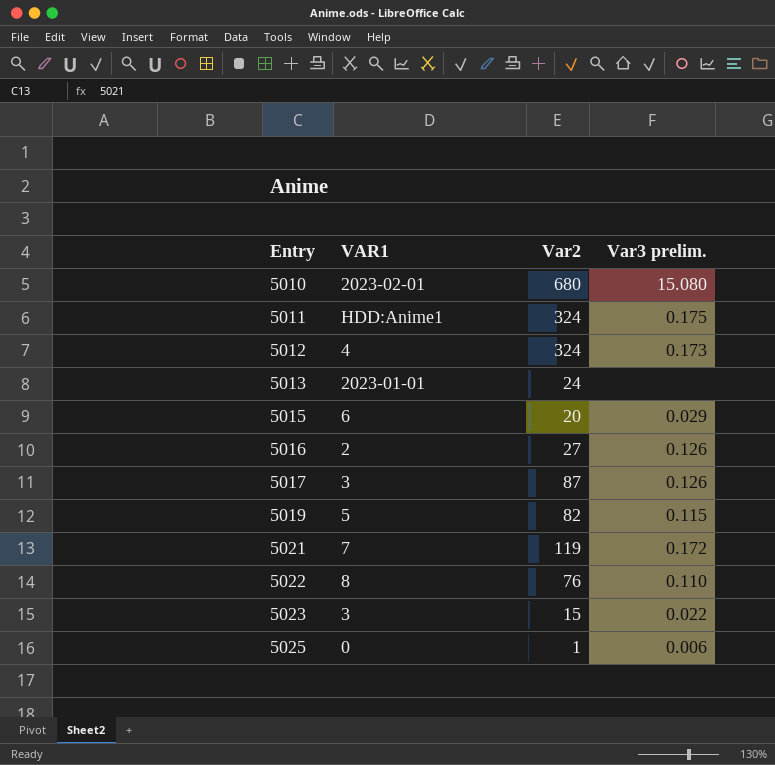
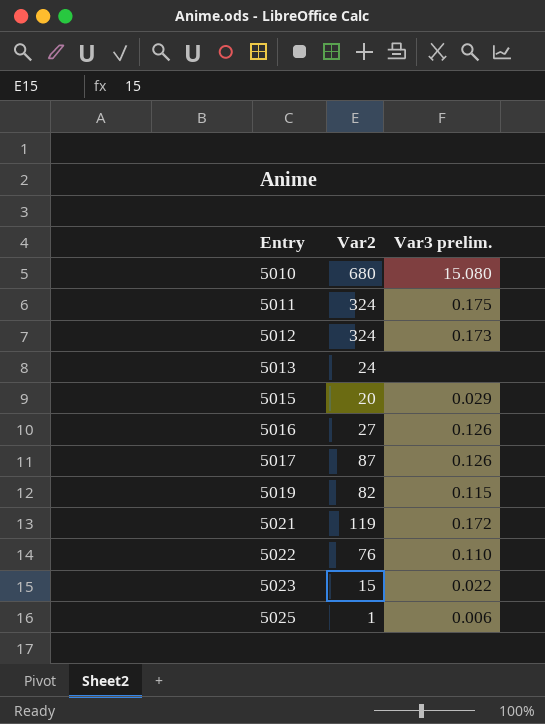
column VAR1 | position: 2 -> none

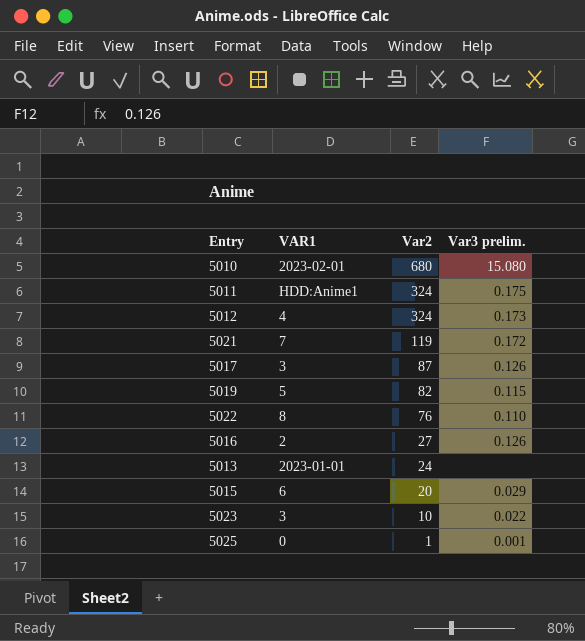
row order: Entry ascending -> Var2 descending
column VAR1 | position: none -> 2
5023 | Var2: 15 -> 10
5025 | Var3 prelim.: 0.006 -> 0.001

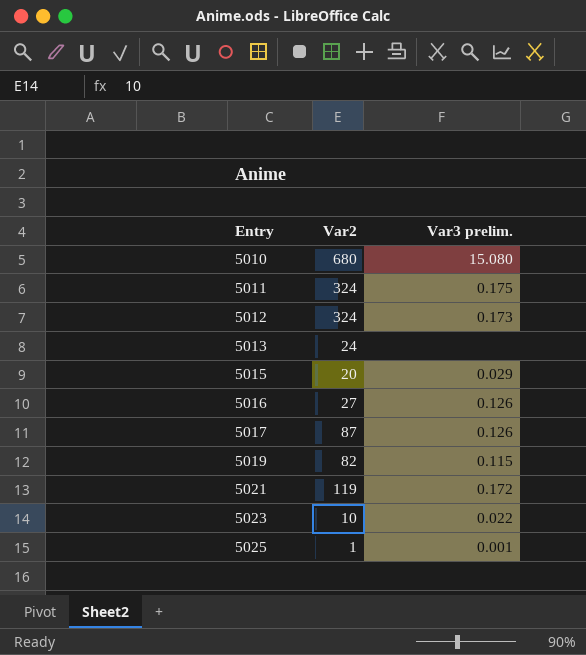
row order: Var2 descending -> Entry ascending
column VAR1 | position: 2 -> none
row 5022: 8 | 76 | 0.110 -> none

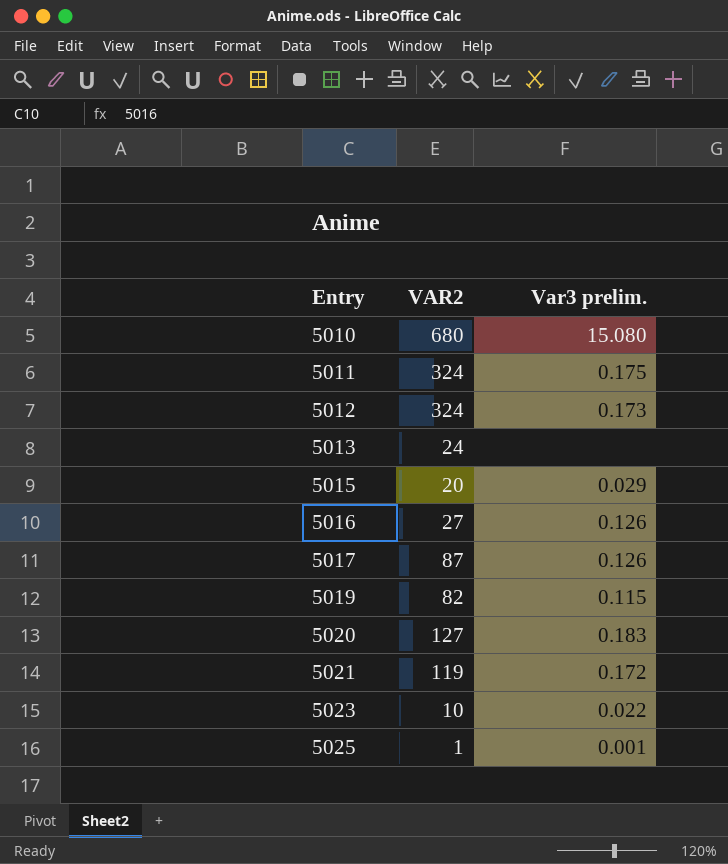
column name: Var2 -> VAR2
row 5020: none -> 127 | 0.183

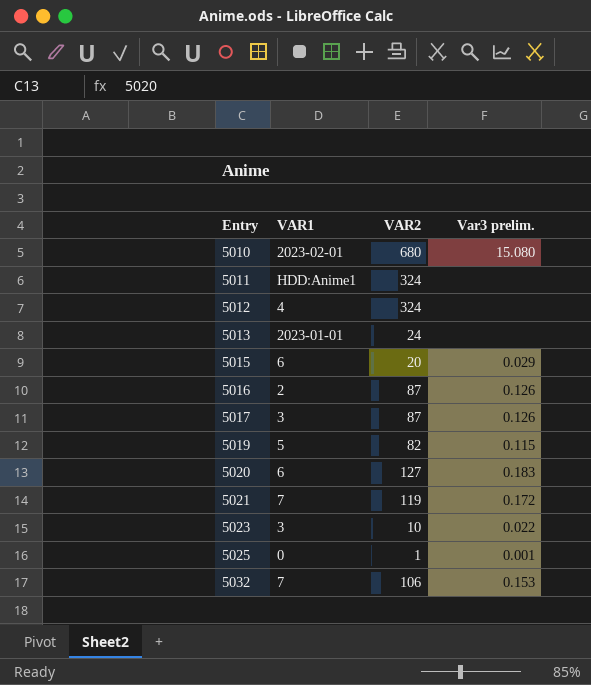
column VAR1 | position: none -> 2
5011 | Var3 prelim.: 0.175 -> none
5012 | Var3 prelim.: 0.173 -> none
5016 | VAR2: 27 -> 87
row 5032: none -> 7 | 106 | 0.153

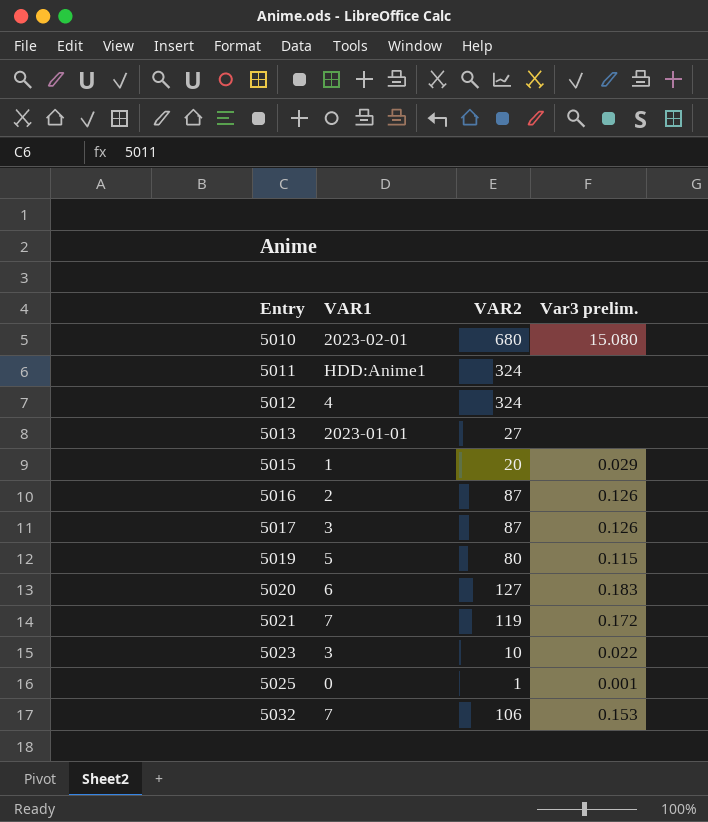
5013 | VAR2: 24 -> 27
5015 | VAR1: 6 -> 1
5019 | VAR2: 82 -> 80

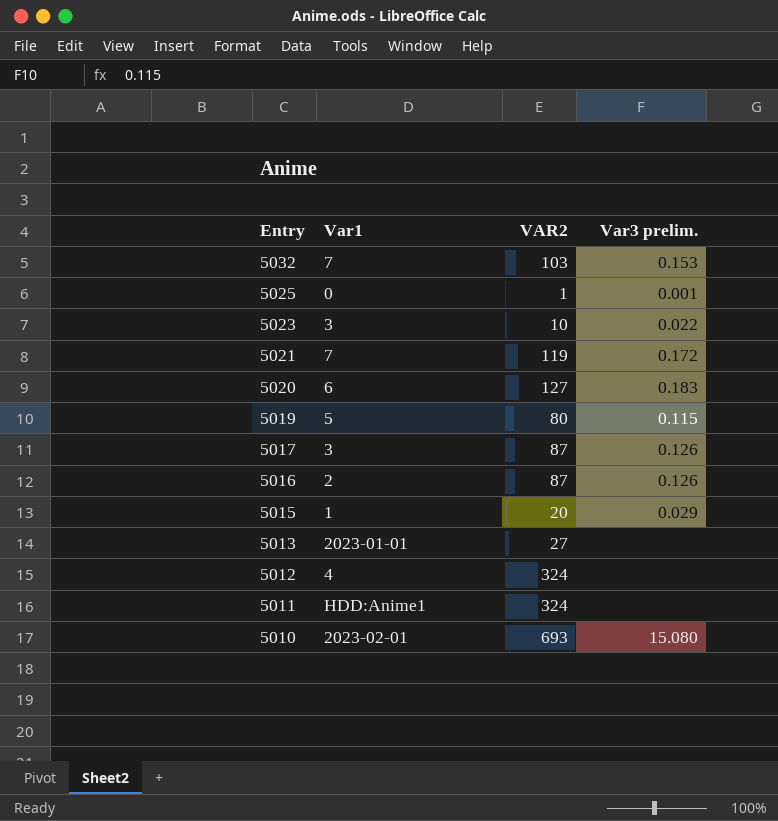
row order: Entry ascending -> Entry descending
column name: VAR1 -> Var1
5032 | VAR2: 106 -> 103
5010 | VAR2: 680 -> 693

